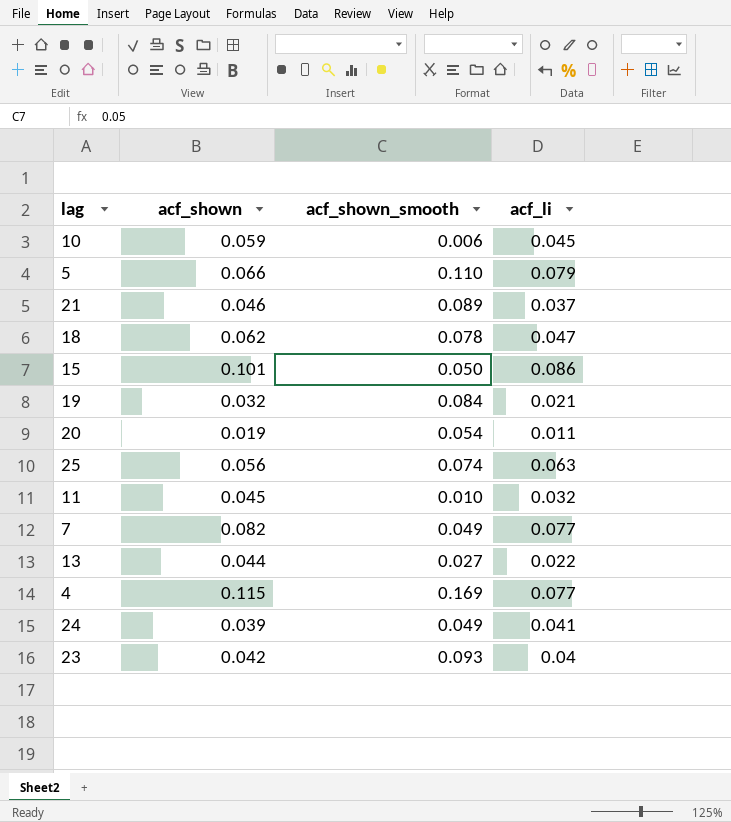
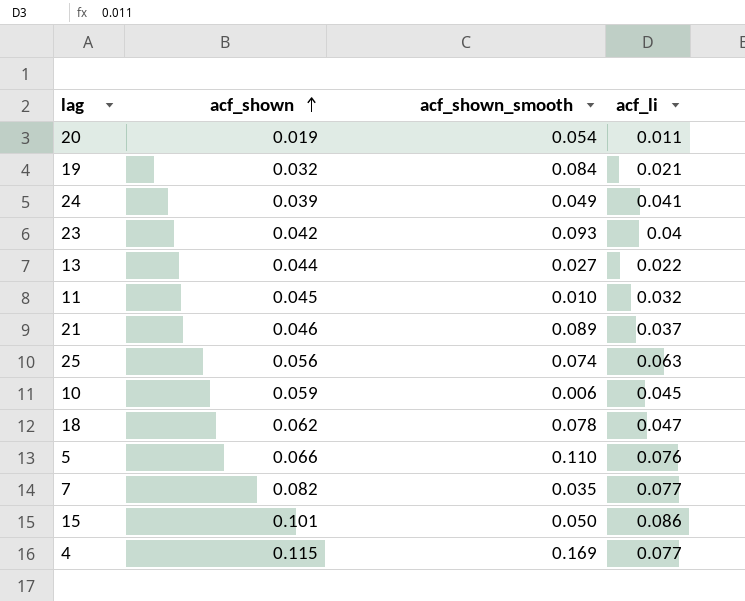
row order: none -> acf_shown ascending
5 | acf_li: 0.079 -> 0.076
7 | acf_shown_smooth: 0.049 -> 0.035

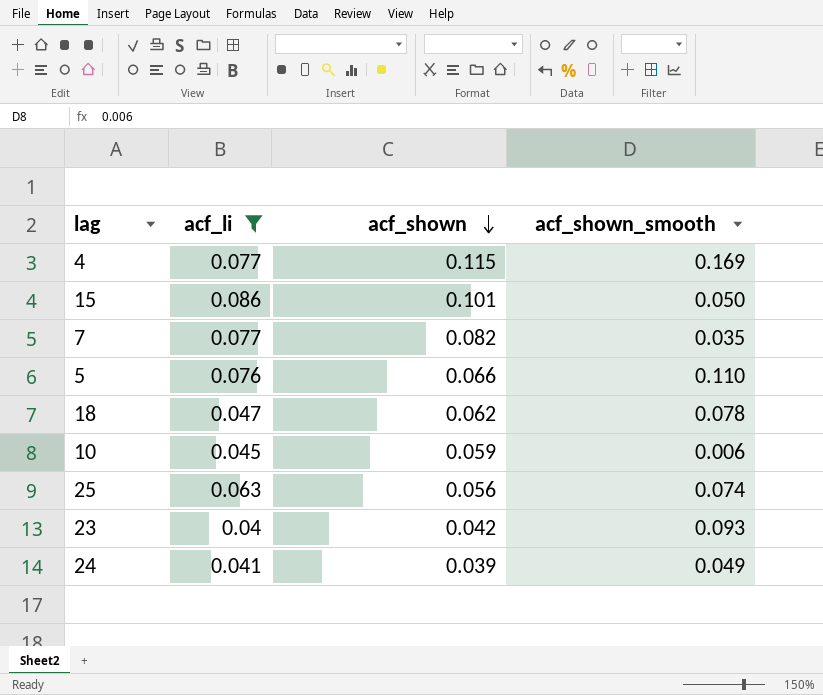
filter: none -> acf_li >= 0.04
row order: acf_shown ascending -> acf_shown descending
column acf_li | position: 4 -> 2

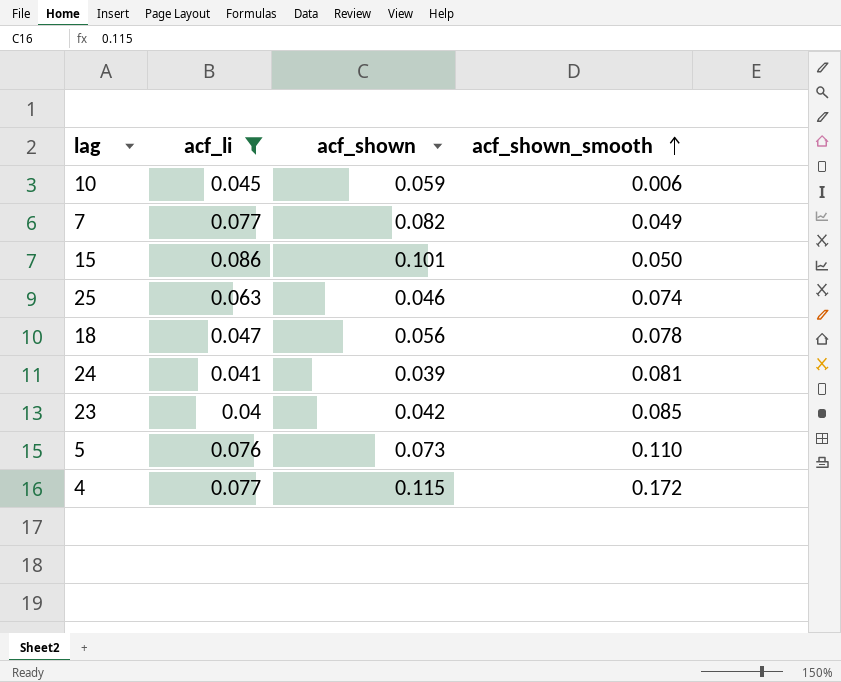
row order: acf_shown descending -> acf_shown_smooth ascending
7 | acf_shown_smooth: 0.035 -> 0.049
25 | acf_shown: 0.056 -> 0.046
18 | acf_shown: 0.062 -> 0.056
24 | acf_shown_smooth: 0.049 -> 0.081
23 | acf_shown_smooth: 0.093 -> 0.085
5 | acf_shown: 0.066 -> 0.073
4 | acf_shown_smooth: 0.169 -> 0.172

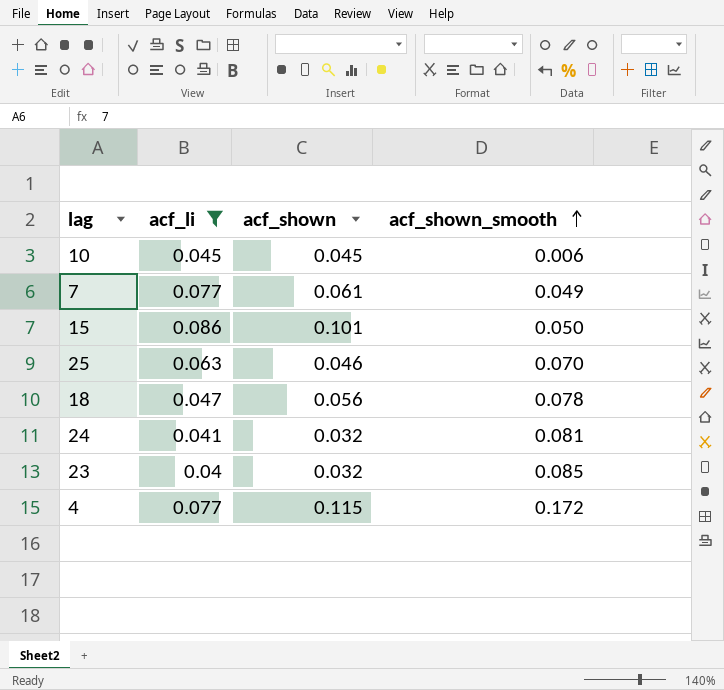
row 5: 0.076 | 0.073 | 0.110 -> none
10 | acf_shown: 0.059 -> 0.045
7 | acf_shown: 0.082 -> 0.061
25 | acf_shown_smooth: 0.074 -> 0.070
24 | acf_shown: 0.039 -> 0.032
23 | acf_shown: 0.042 -> 0.032

